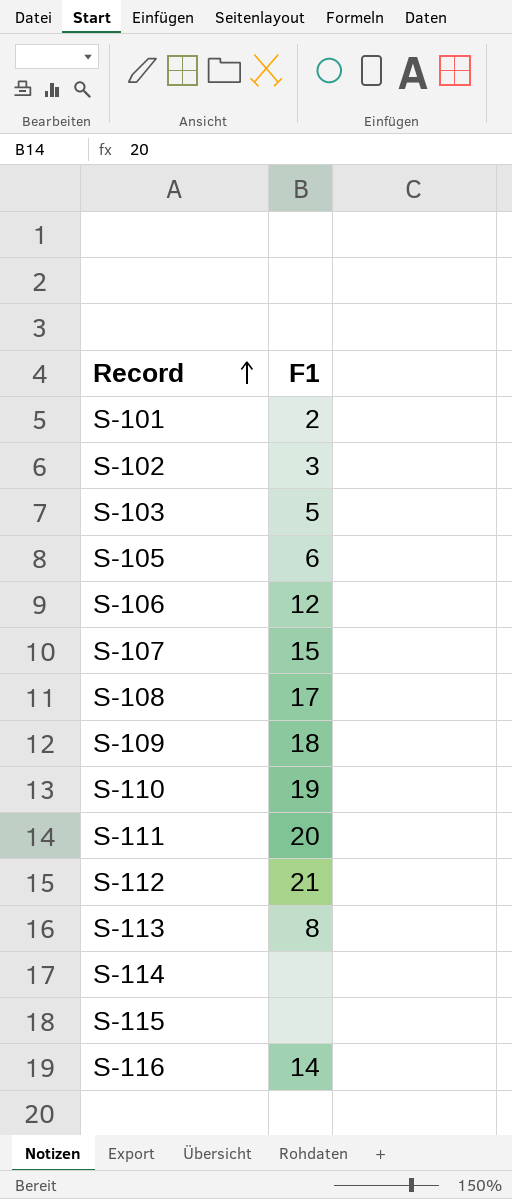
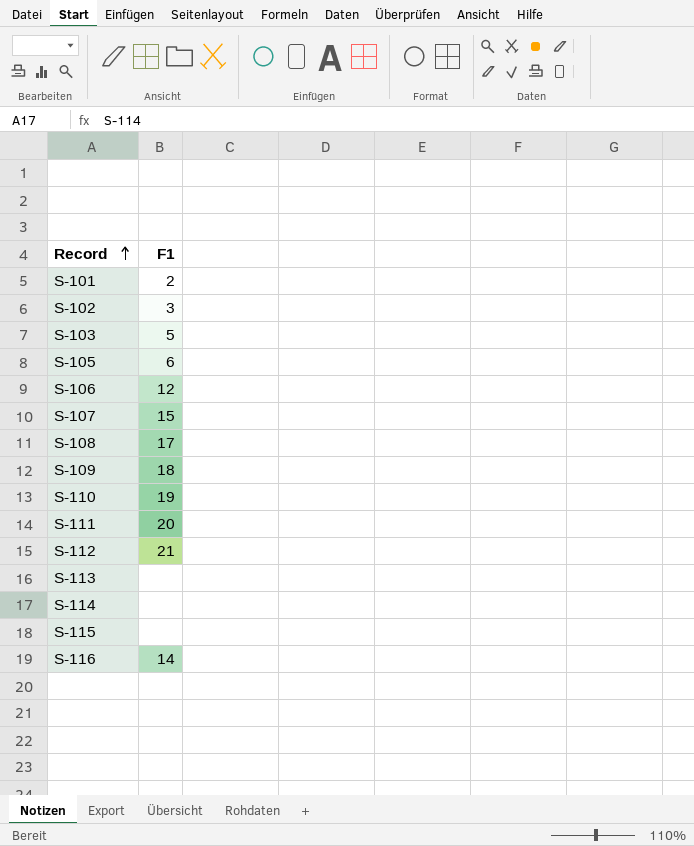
S-113 | F1: 8 -> none

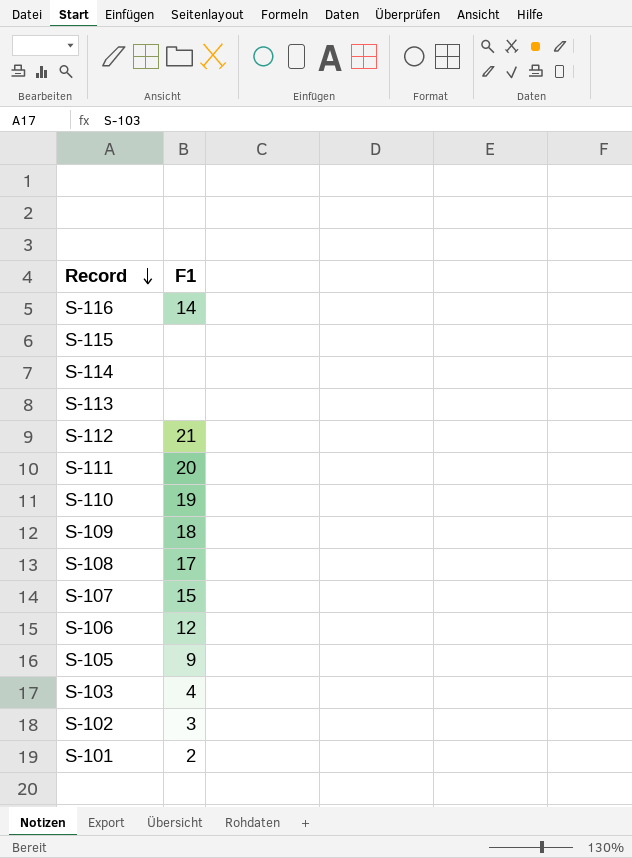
row order: Record ascending -> Record descending
S-105 | F1: 6 -> 9
S-103 | F1: 5 -> 4

